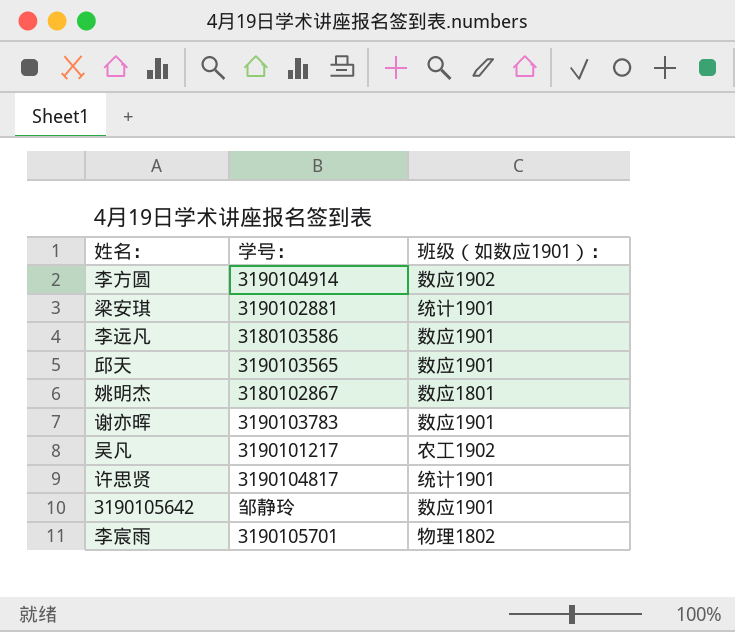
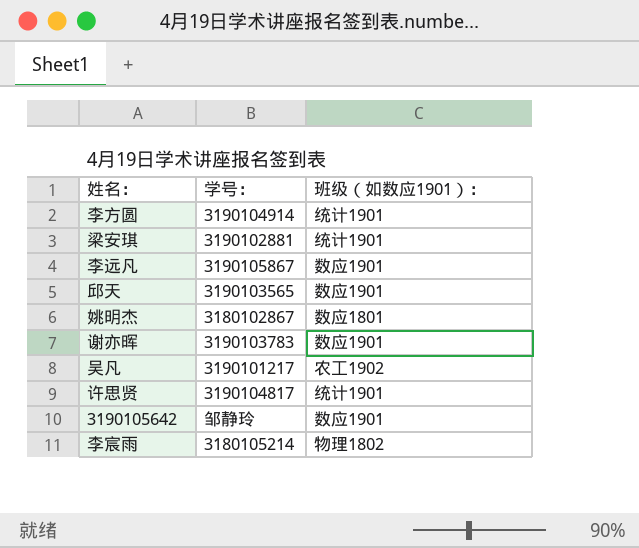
李方圆 | 班级（如数应1901）：: 数应1902 -> 统计1901
李远凡 | 学号：: 3180103586 -> 3190105867
李宸雨 | 学号：: 3190105701 -> 3180105214

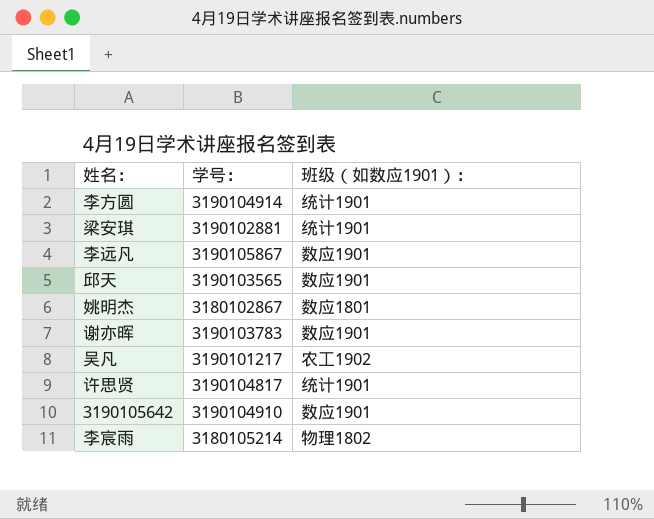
3190105642 | 学号：: 邹静玲 -> 3190104910

